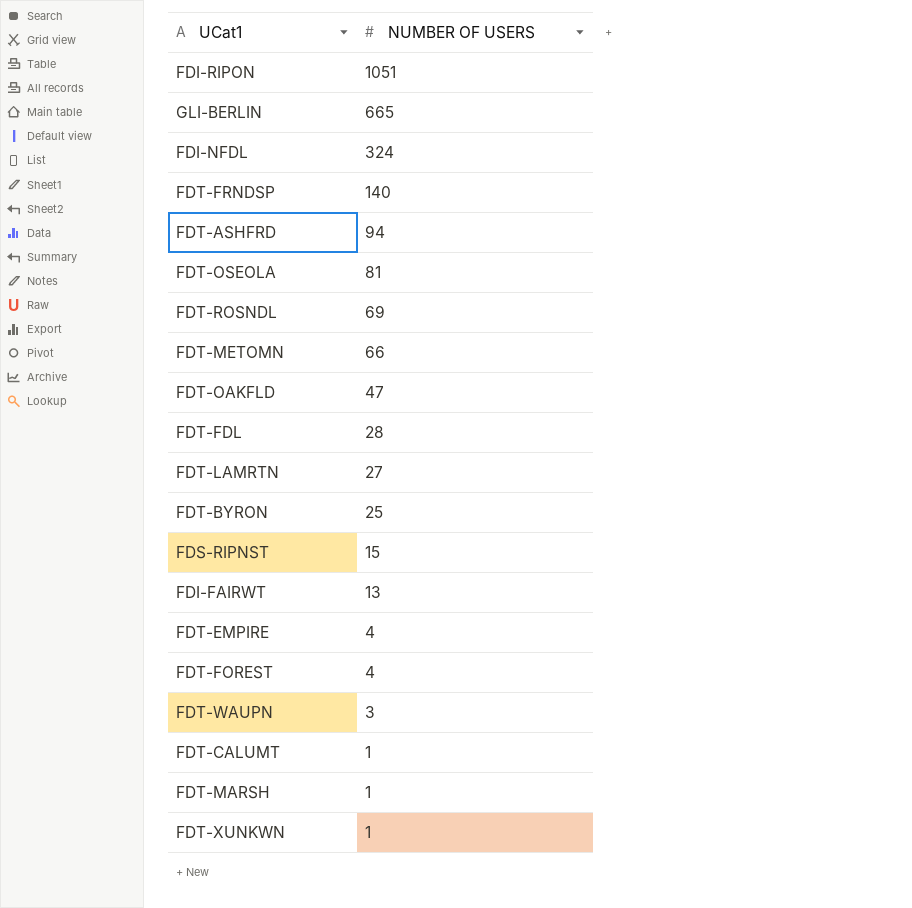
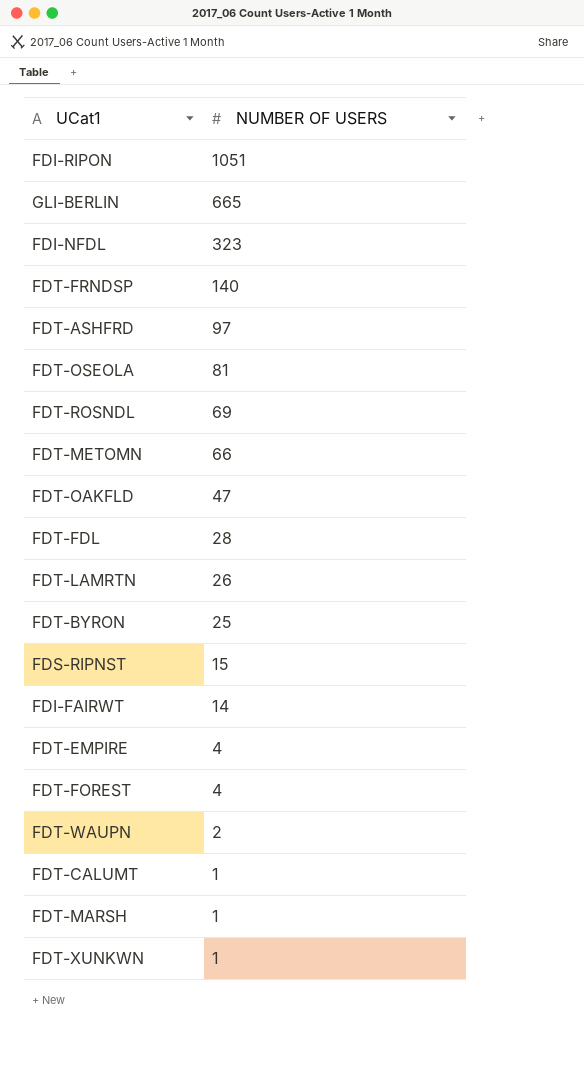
FDI-NFDL | NUMBER OF USERS: 324 -> 323
FDT-ASHFRD | NUMBER OF USERS: 94 -> 97
FDT-LAMRTN | NUMBER OF USERS: 27 -> 26
FDI-FAIRWT | NUMBER OF USERS: 13 -> 14
FDT-WAUPN | NUMBER OF USERS: 3 -> 2

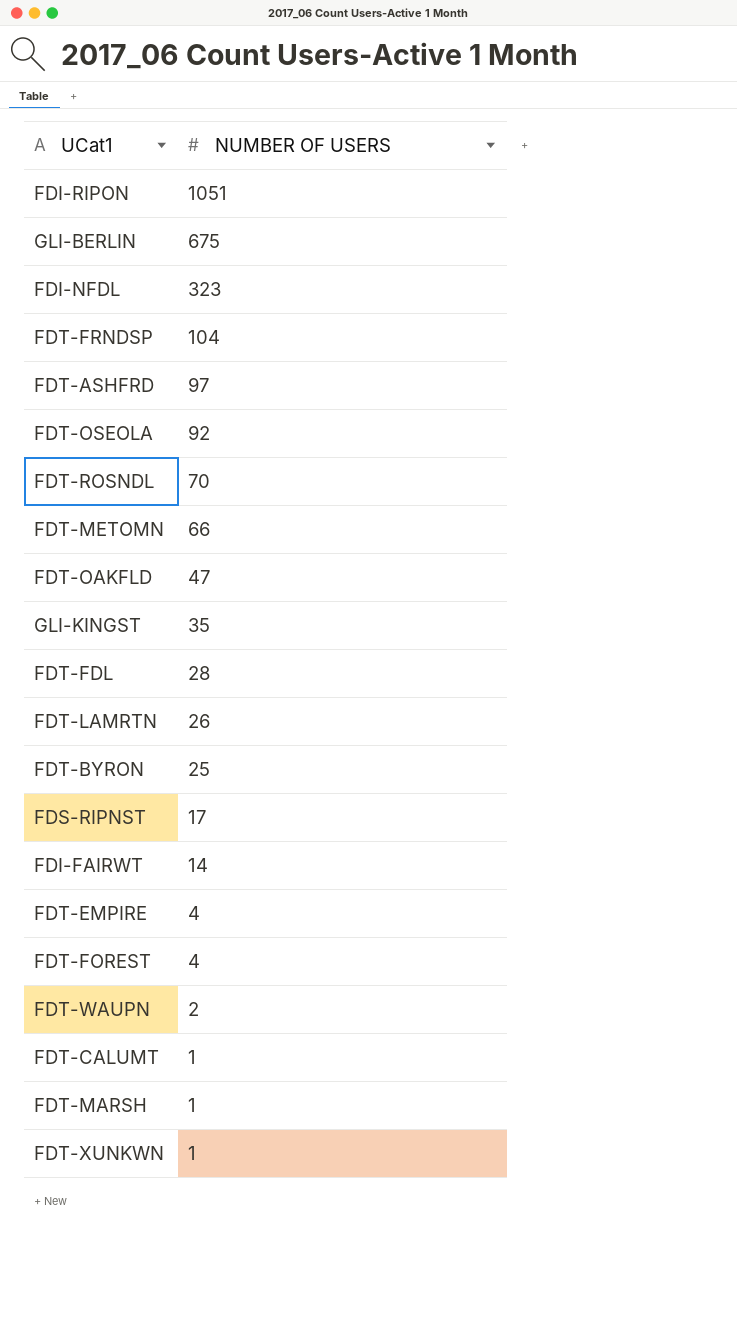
GLI-BERLIN | NUMBER OF USERS: 665 -> 675
FDT-FRNDSP | NUMBER OF USERS: 140 -> 104
FDT-OSEOLA | NUMBER OF USERS: 81 -> 92
FDT-ROSNDL | NUMBER OF USERS: 69 -> 70
row GLI-KINGST: none -> 35
FDS-RIPNST | NUMBER OF USERS: 15 -> 17

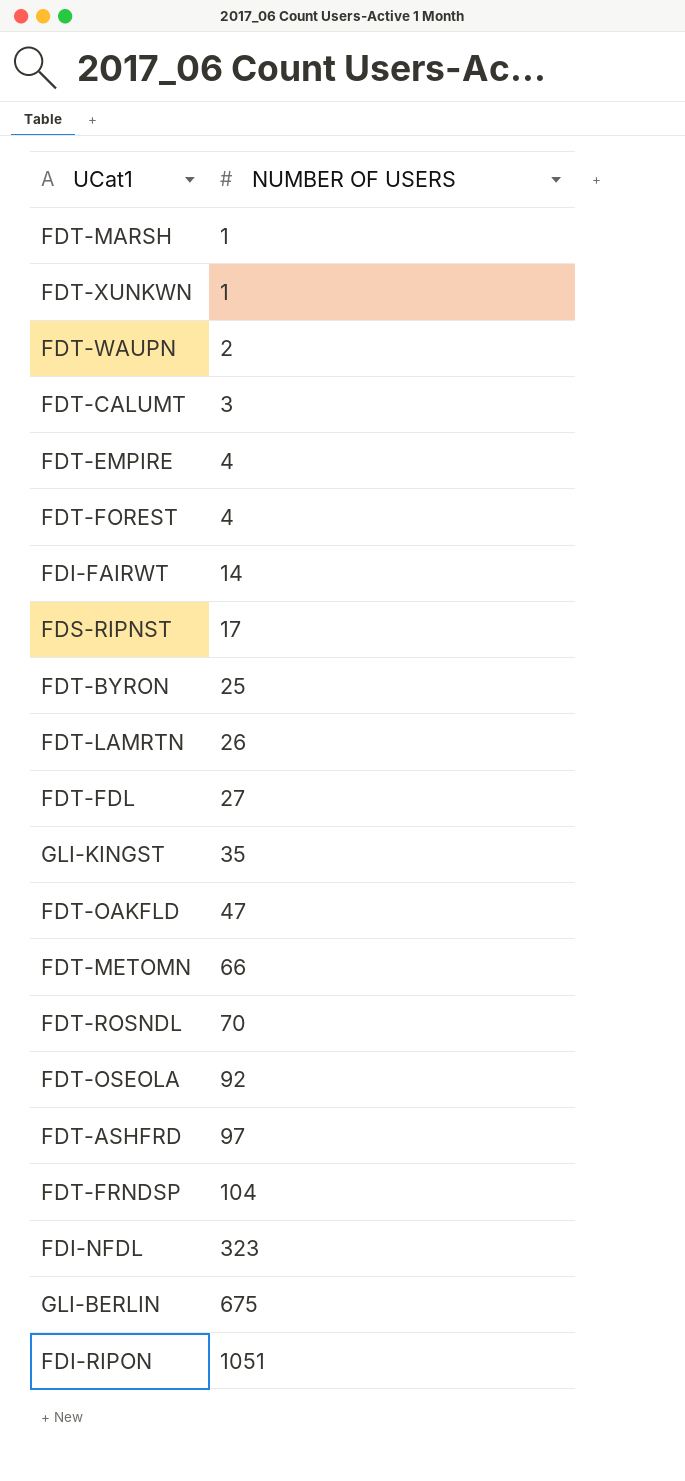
row order: NUMBER OF USERS descending -> NUMBER OF USERS ascending
FDT-CALUMT | NUMBER OF USERS: 1 -> 3
FDT-FDL | NUMBER OF USERS: 28 -> 27

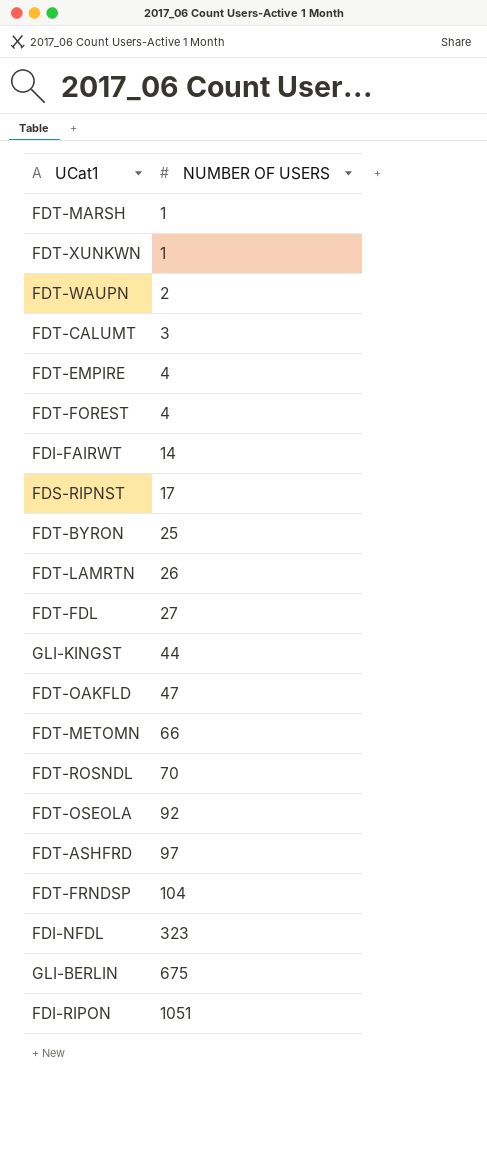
GLI-KINGST | NUMBER OF USERS: 35 -> 44

